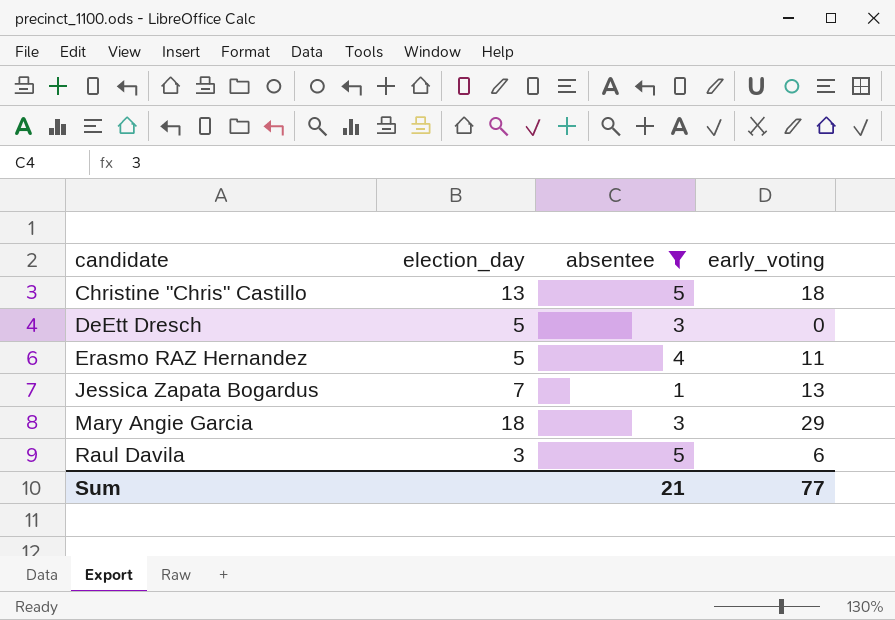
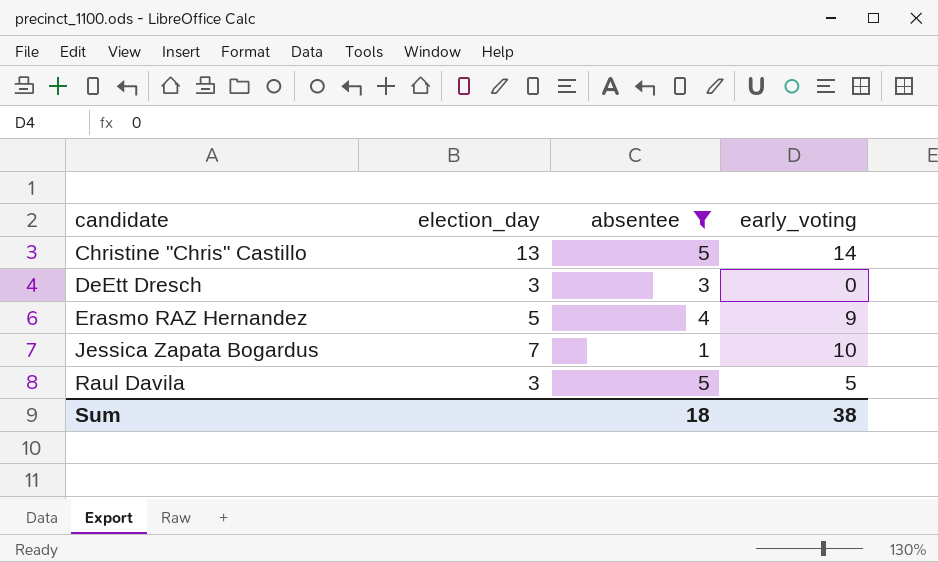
row Mary Angie Garcia: 18 | 3 | 29 -> none
Christine "Chris" Castillo | early_voting: 18 -> 14
DeEtt Dresch | election_day: 5 -> 3
Erasmo RAZ Hernandez | early_voting: 11 -> 9
Jessica Zapata Bogardus | early_voting: 13 -> 10
Raul Davila | early_voting: 6 -> 5
Sum | absentee: 21 -> 18
Sum | early_voting: 77 -> 38

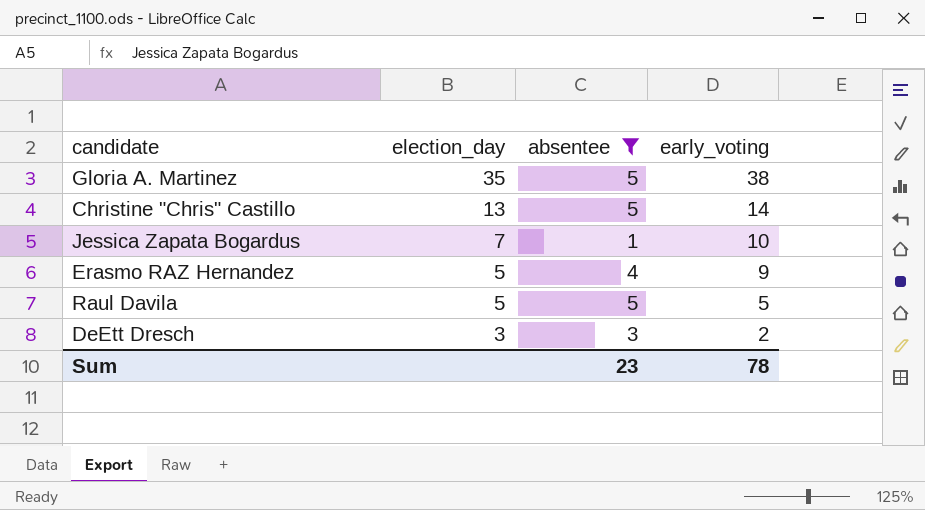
row order: candidate ascending -> election_day descending
row Gloria A. Martinez: none -> 35 | 5 | 38
Raul Davila | election_day: 3 -> 5
DeEtt Dresch | early_voting: 0 -> 2
Sum | absentee: 18 -> 23
Sum | early_voting: 38 -> 78

